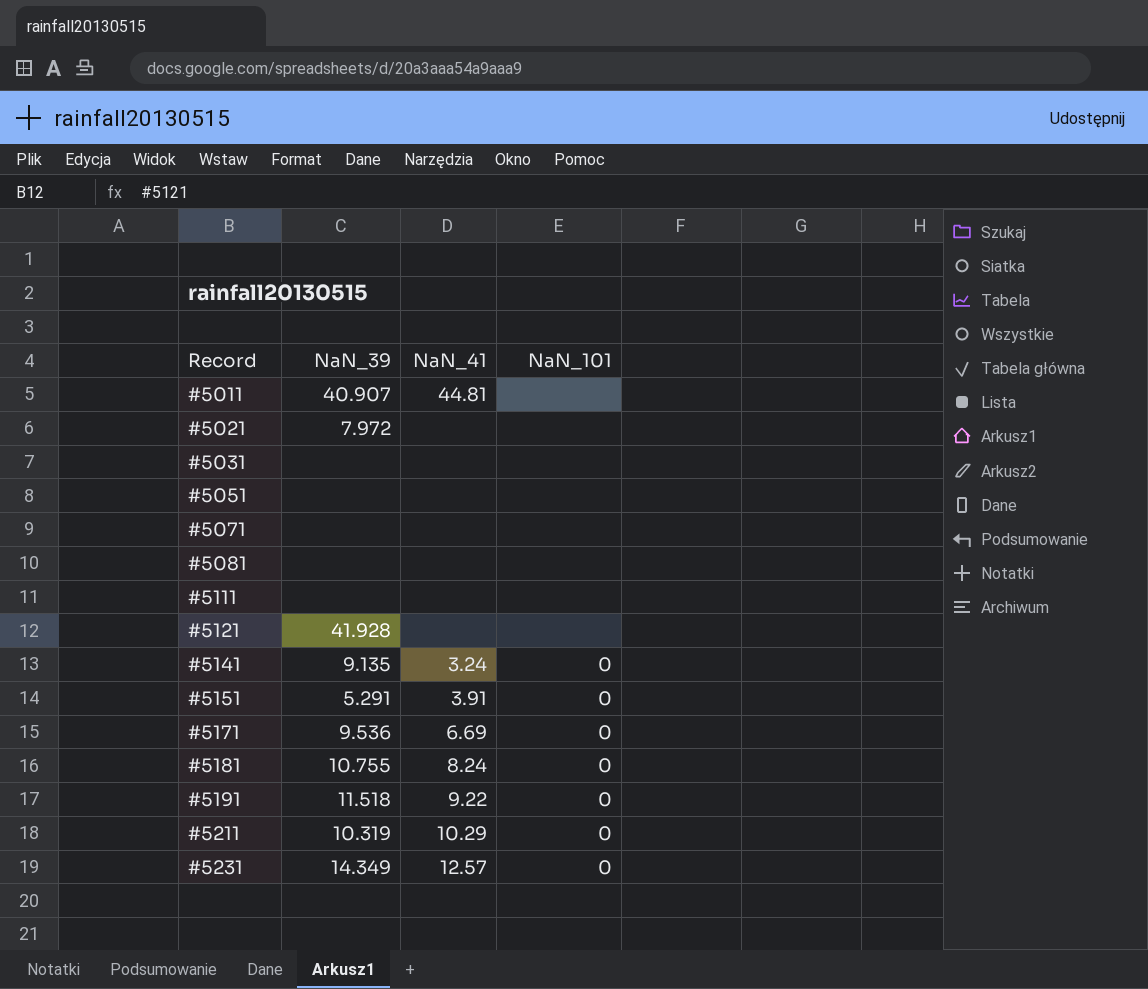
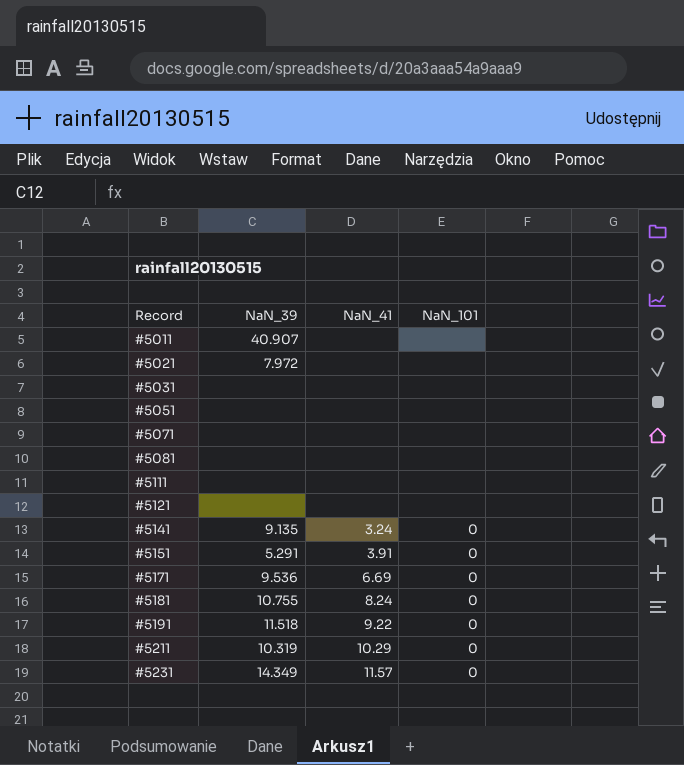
#5011 | NaN_41: 44.81 -> none
#5121 | NaN_39: 41.928 -> none
#5231 | NaN_41: 12.57 -> 11.57

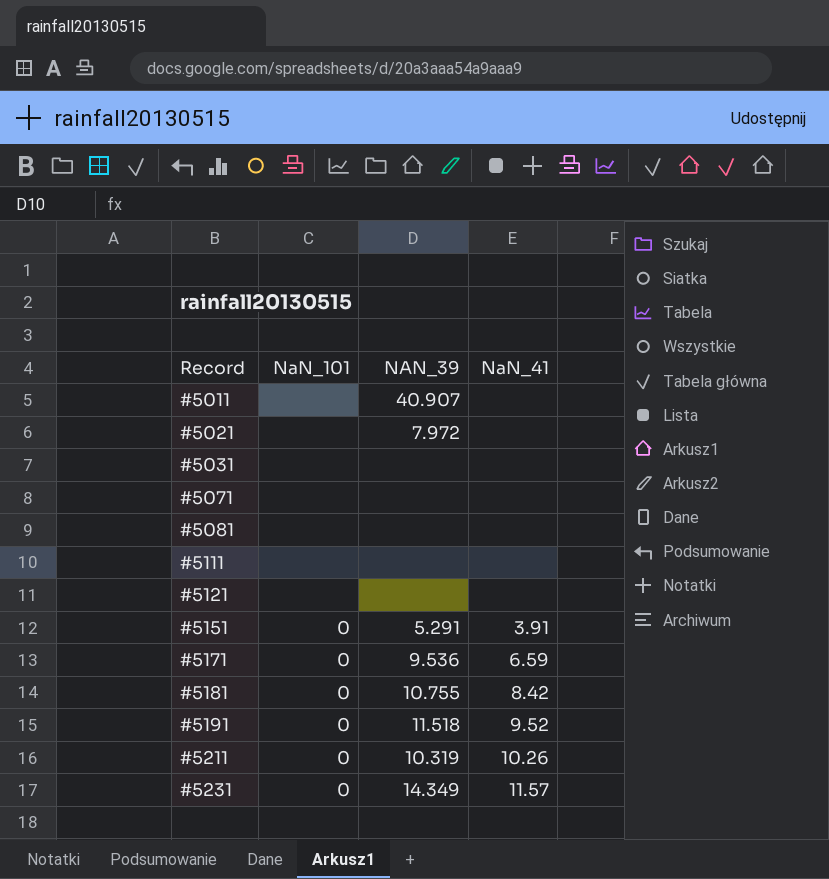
column NaN_101 | position: 4 -> 2
column name: NaN_39 -> NAN_39
row #5051: none | none | none -> none
row #5141: 9.135 | 3.24 | 0 -> none
#5171 | NaN_41: 6.69 -> 6.59
#5181 | NaN_41: 8.24 -> 8.42
#5191 | NaN_41: 9.22 -> 9.52
#5211 | NaN_41: 10.29 -> 10.26

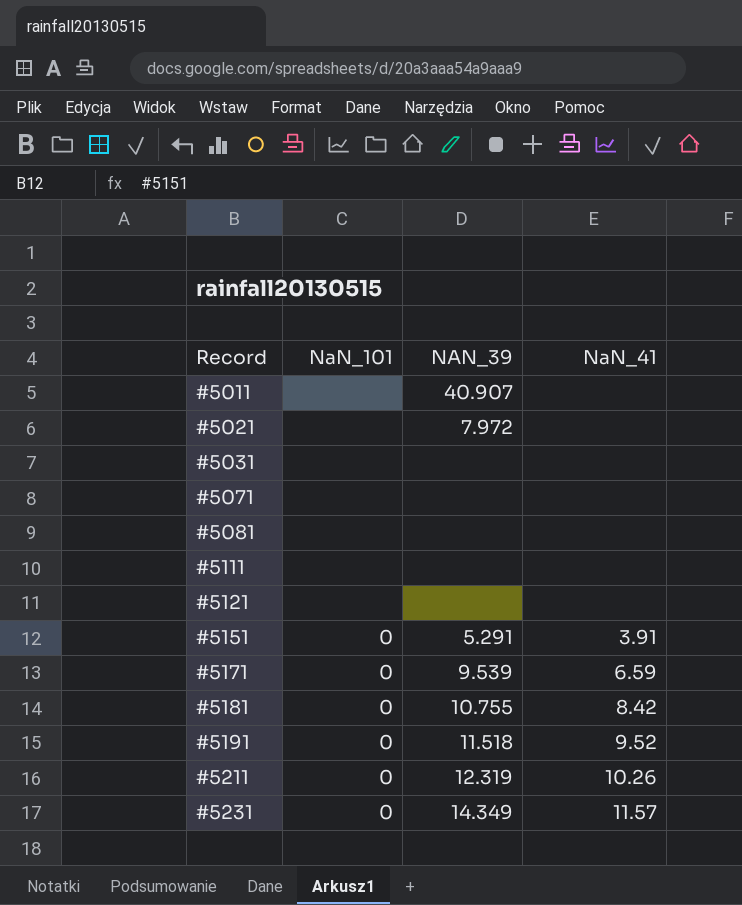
#5171 | NAN_39: 9.536 -> 9.539
#5211 | NAN_39: 10.319 -> 12.319

